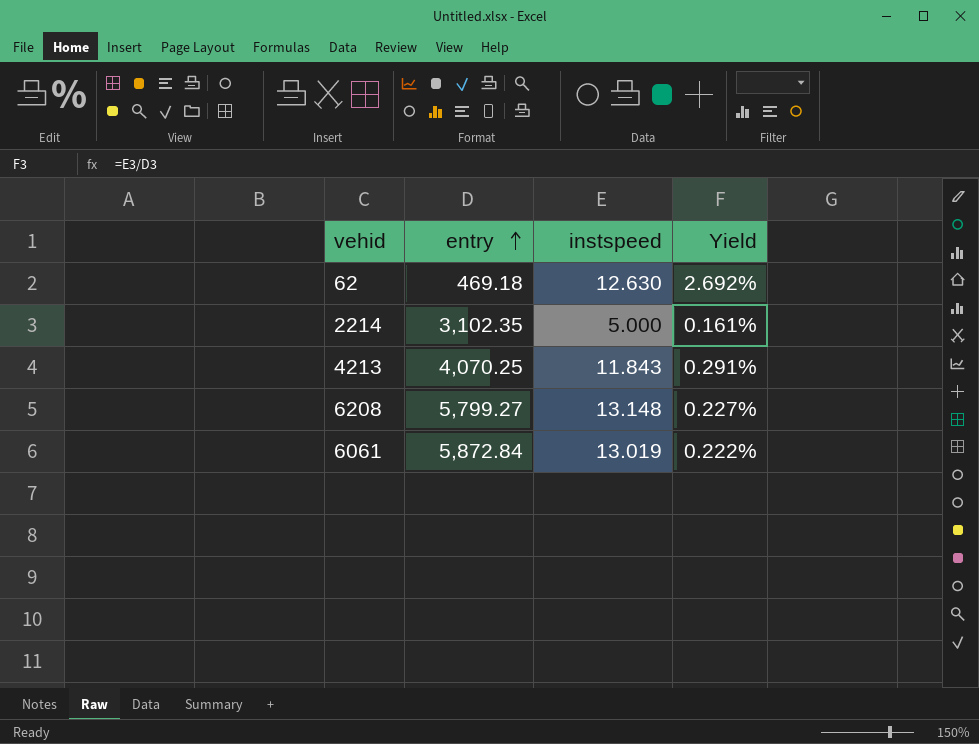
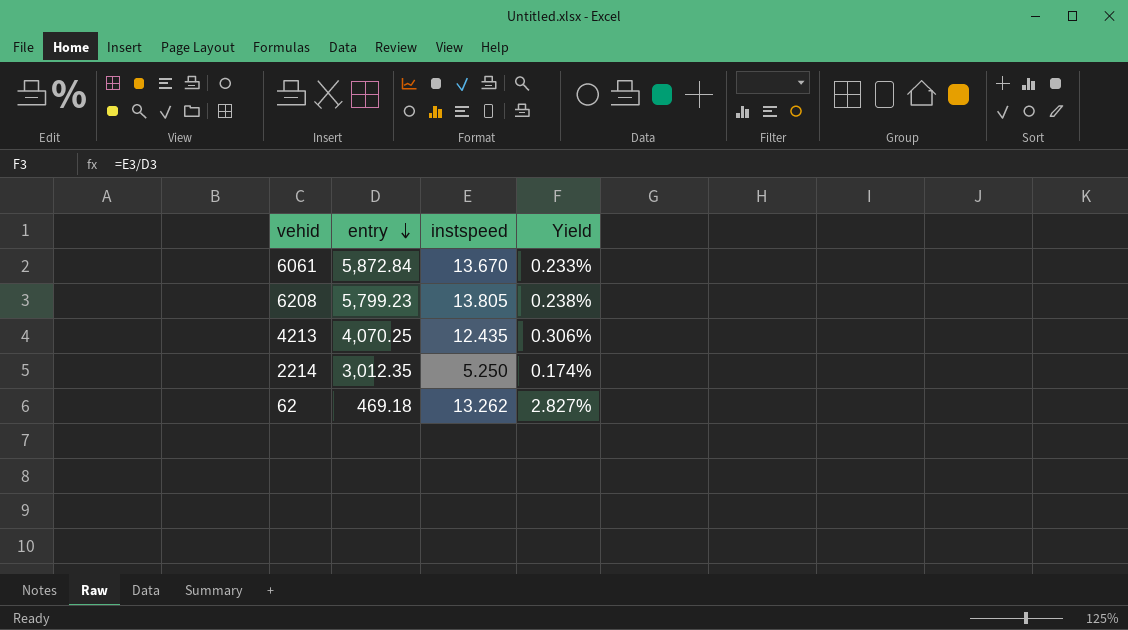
row order: entry ascending -> entry descending
6061 | instspeed: 13.019 -> 13.670
6061 | Yield: 0.222% -> 0.233%
6208 | entry: 5,799.27 -> 5,799.23
6208 | instspeed: 13.148 -> 13.805
6208 | Yield: 0.227% -> 0.238%
4213 | instspeed: 11.843 -> 12.435
4213 | Yield: 0.291% -> 0.306%
2214 | entry: 3,102.35 -> 3,012.35
2214 | instspeed: 5.000 -> 5.250
2214 | Yield: 0.161% -> 0.174%
62 | instspeed: 12.630 -> 13.262
62 | Yield: 2.692% -> 2.827%

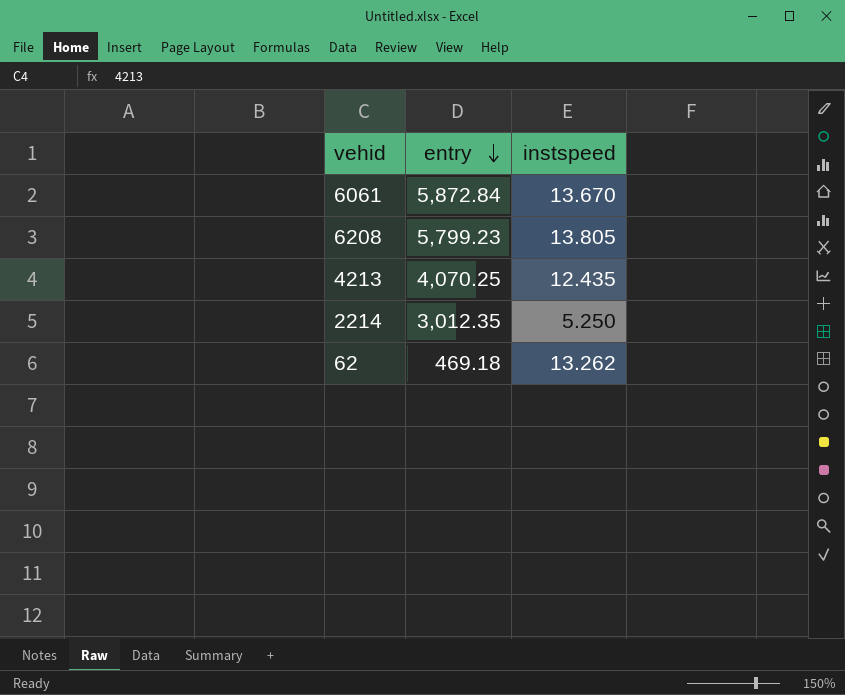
column Yield | formula: [instspeed] / [entry] -> none

